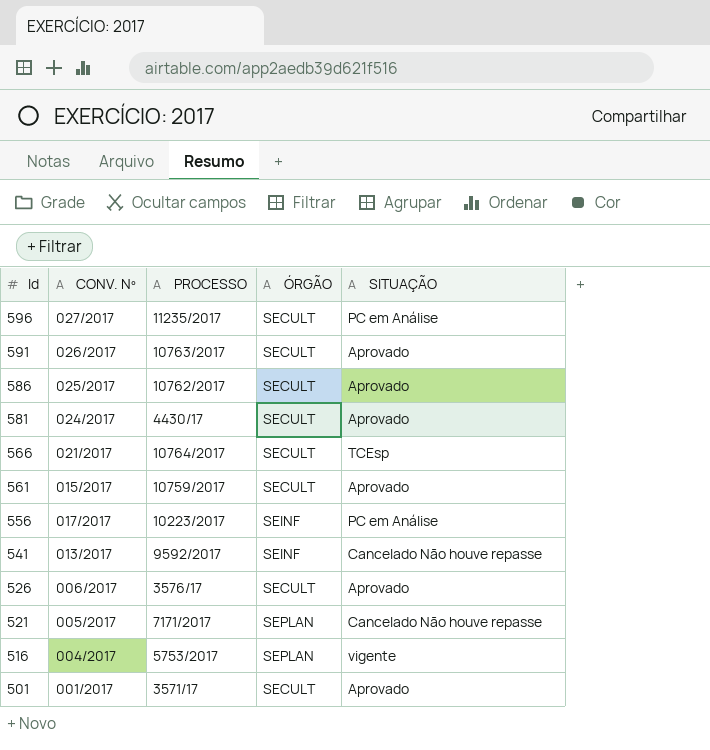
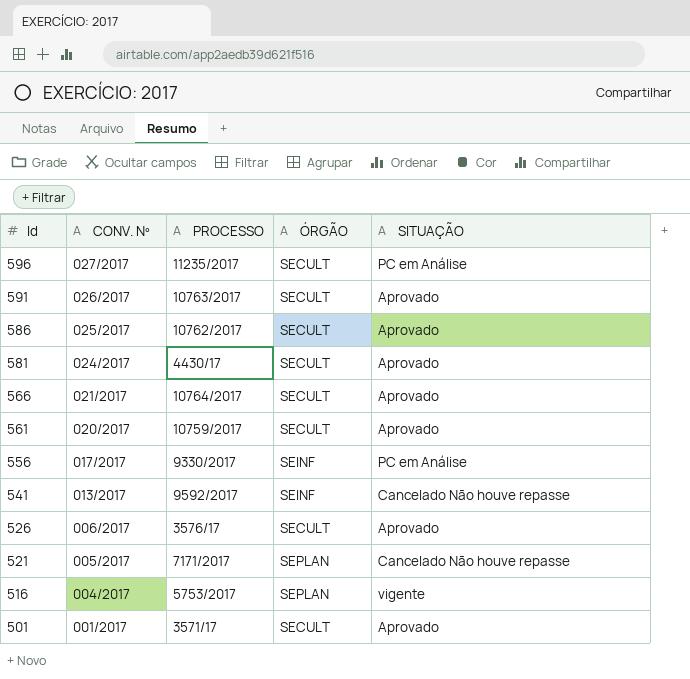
566 | SITUAÇÃO: TCEsp -> Aprovado
561 | CONV. Nº: 015/2017 -> 020/2017
556 | PROCESSO: 10223/2017 -> 9330/2017

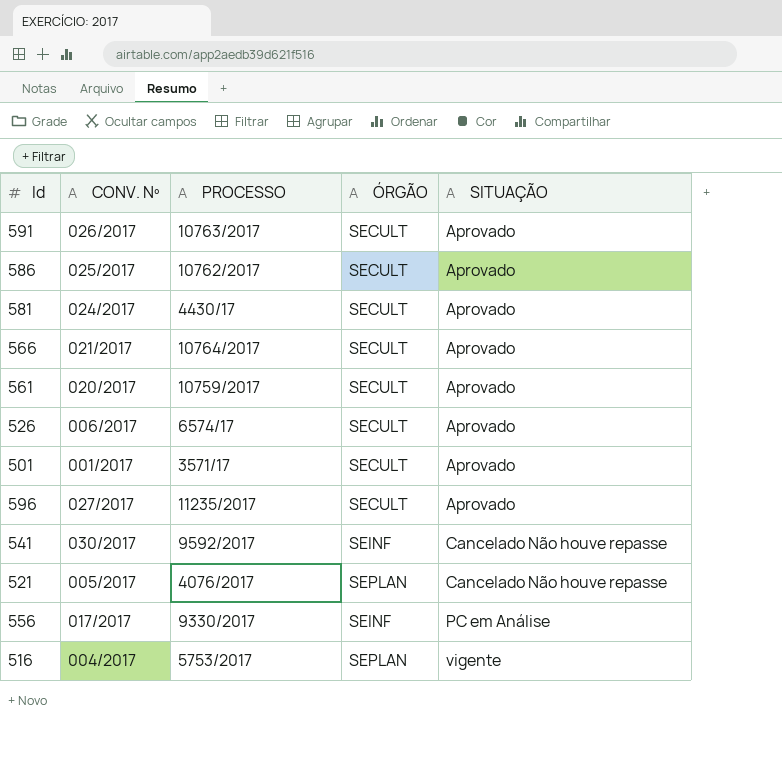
row order: Id descending -> SITUAÇÃO ascending
526 | PROCESSO: 3576/17 -> 6574/17
596 | SITUAÇÃO: PC em Análise -> Aprovado
541 | CONV. Nº: 013/2017 -> 030/2017
521 | PROCESSO: 7171/2017 -> 4076/2017

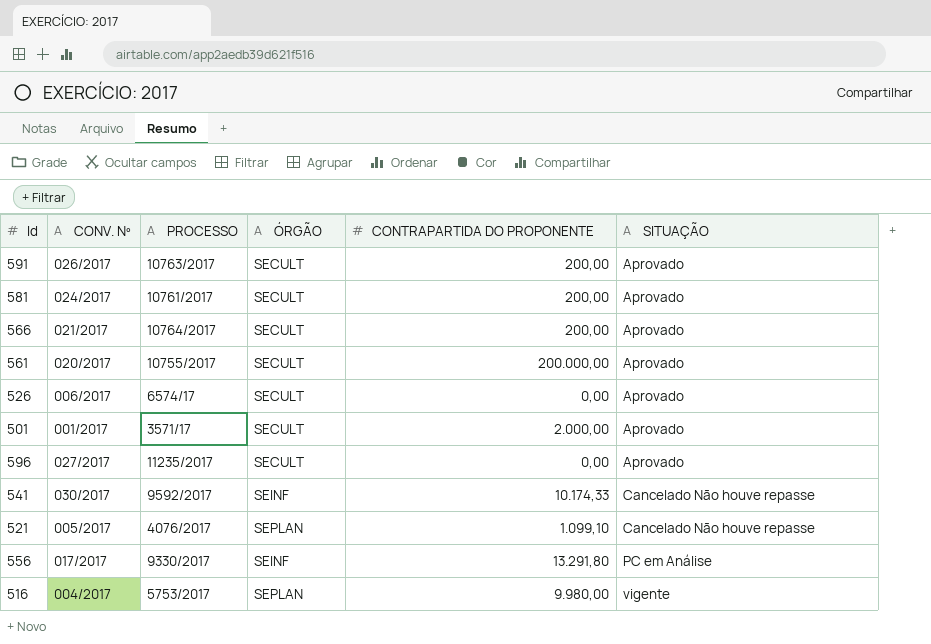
column CONTRAPARTIDA DO PROPONENTE | position: none -> 5
row 586: 025/2017 | 10762/2017 | SECULT | Aprovado -> none
581 | PROCESSO: 4430/17 -> 10761/2017
561 | PROCESSO: 10759/2017 -> 10755/2017

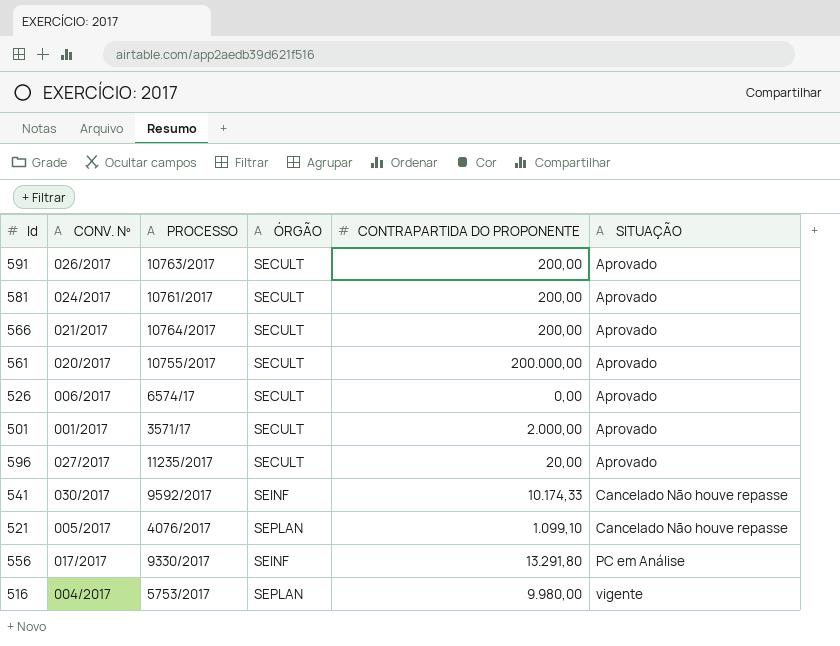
596 | CONTRAPARTIDA DO PROPONENTE: 0,00 -> 20,00

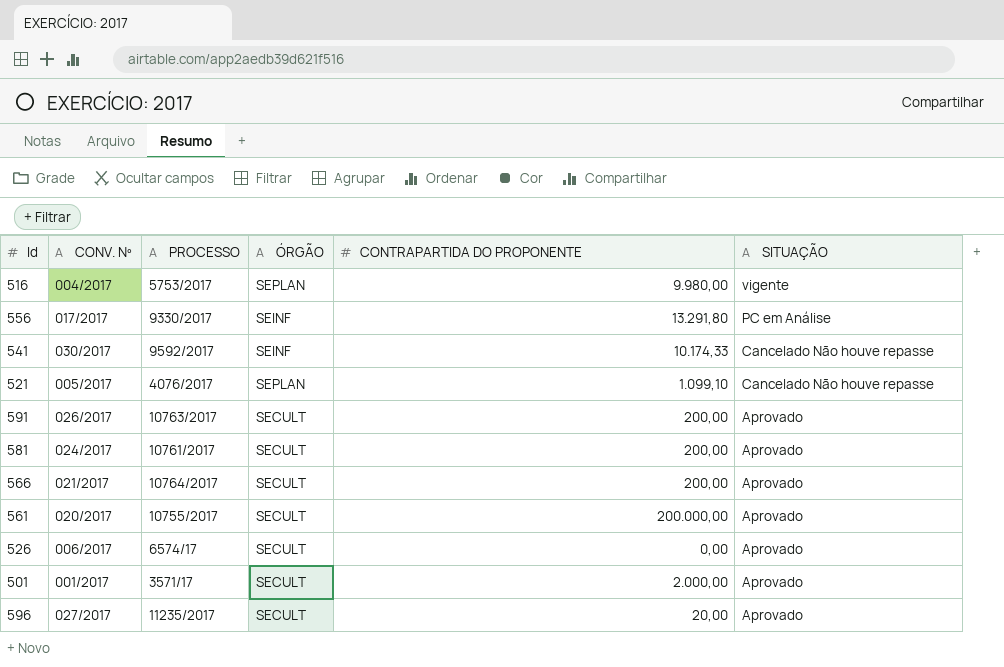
row order: SITUAÇÃO ascending -> SITUAÇÃO descending

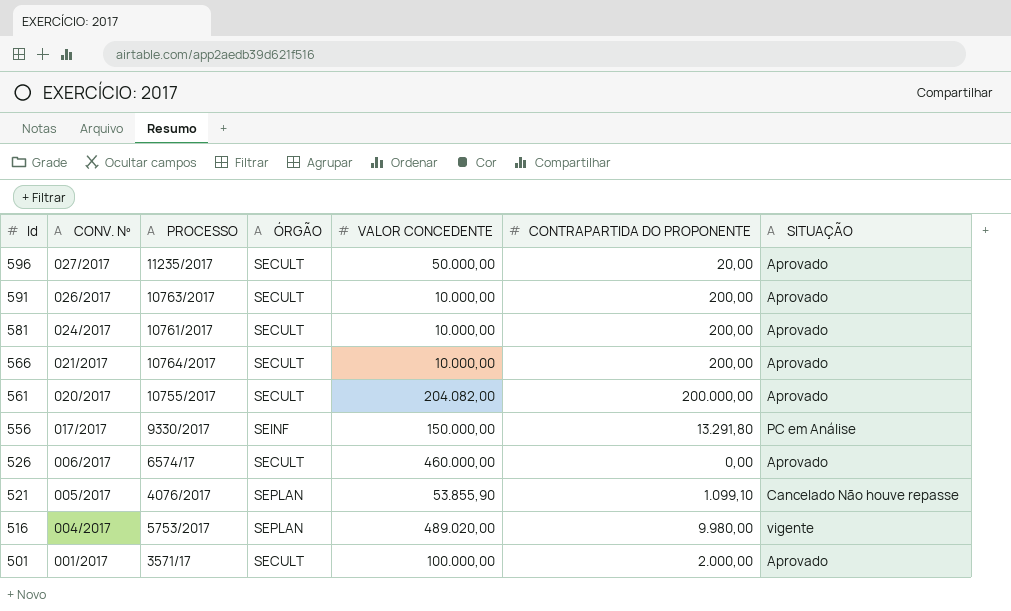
row order: SITUAÇÃO descending -> Id descending
column VALOR CONCEDENTE | position: none -> 5
row 541: 030/2017 | 9592/2017 | SEINF | 10.174,33 | Cancelado Não houve repasse -> none

